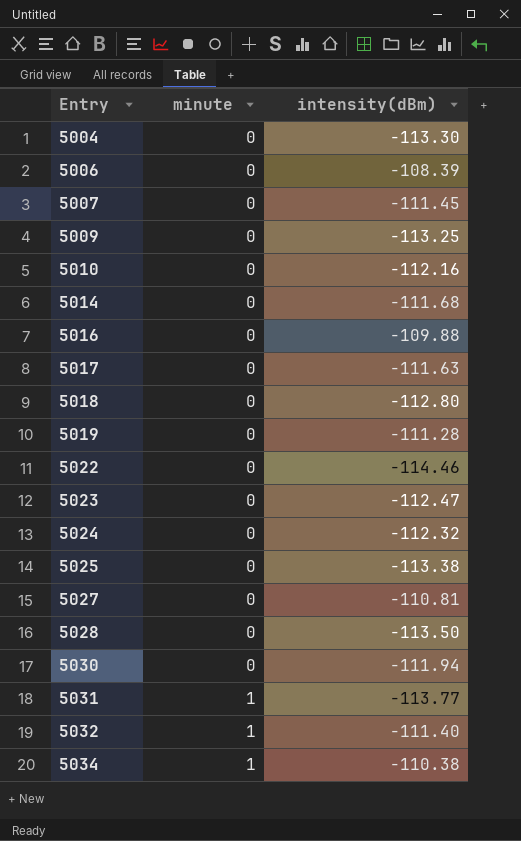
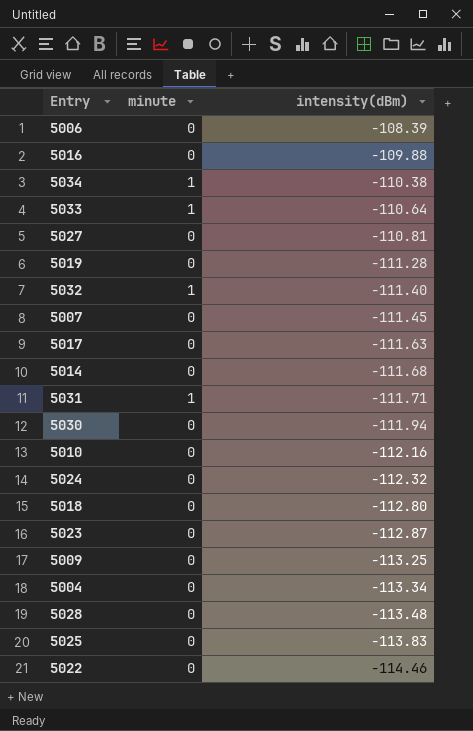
row order: Entry ascending -> intensity(dBm) descending
row 5033: none -> 1 | -110.64
5031 | intensity(dBm): -113.77 -> -111.71
5023 | intensity(dBm): -112.47 -> -112.87
5004 | intensity(dBm): -113.30 -> -113.34
5028 | intensity(dBm): -113.50 -> -113.48
5025 | intensity(dBm): -113.38 -> -113.83

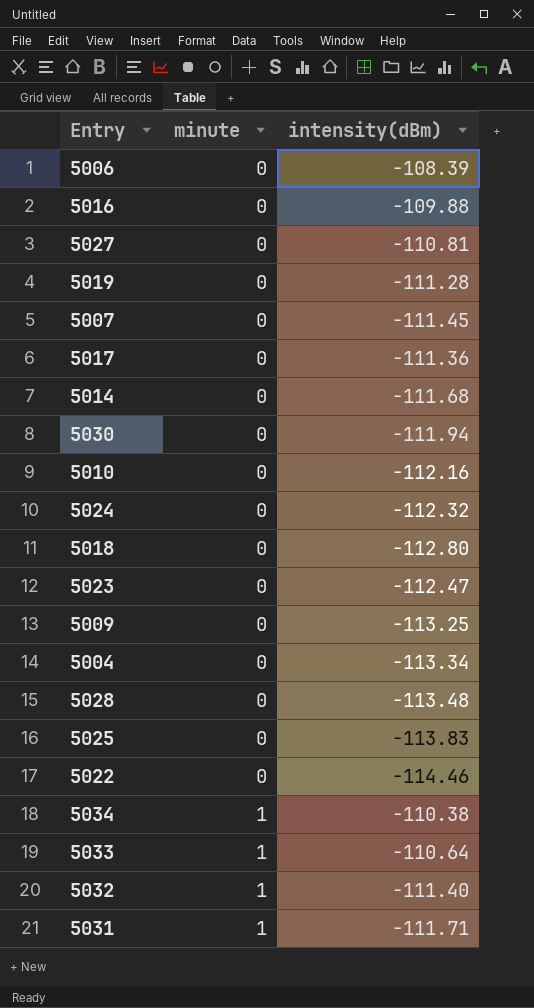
row order: intensity(dBm) descending -> minute ascending
5017 | intensity(dBm): -111.63 -> -111.36
5023 | intensity(dBm): -112.87 -> -112.47

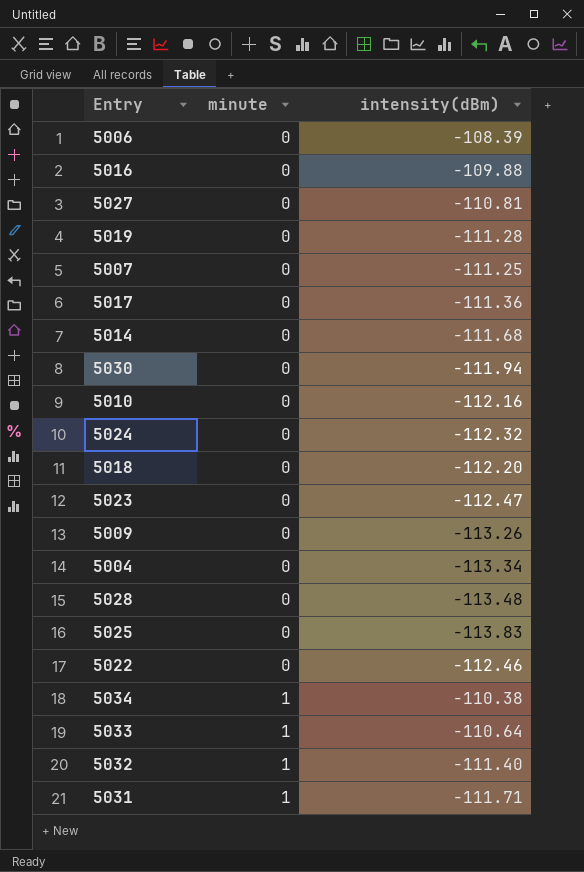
5007 | intensity(dBm): -111.45 -> -111.25
5018 | intensity(dBm): -112.80 -> -112.20
5009 | intensity(dBm): -113.25 -> -113.26
5022 | intensity(dBm): -114.46 -> -112.46

